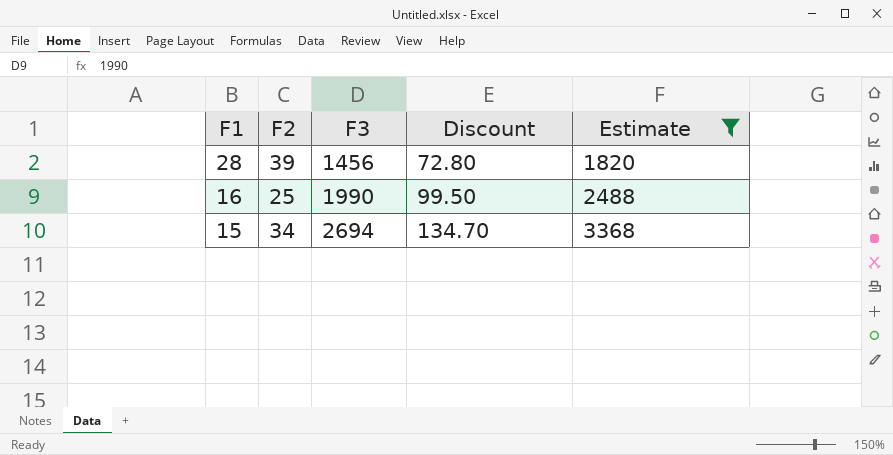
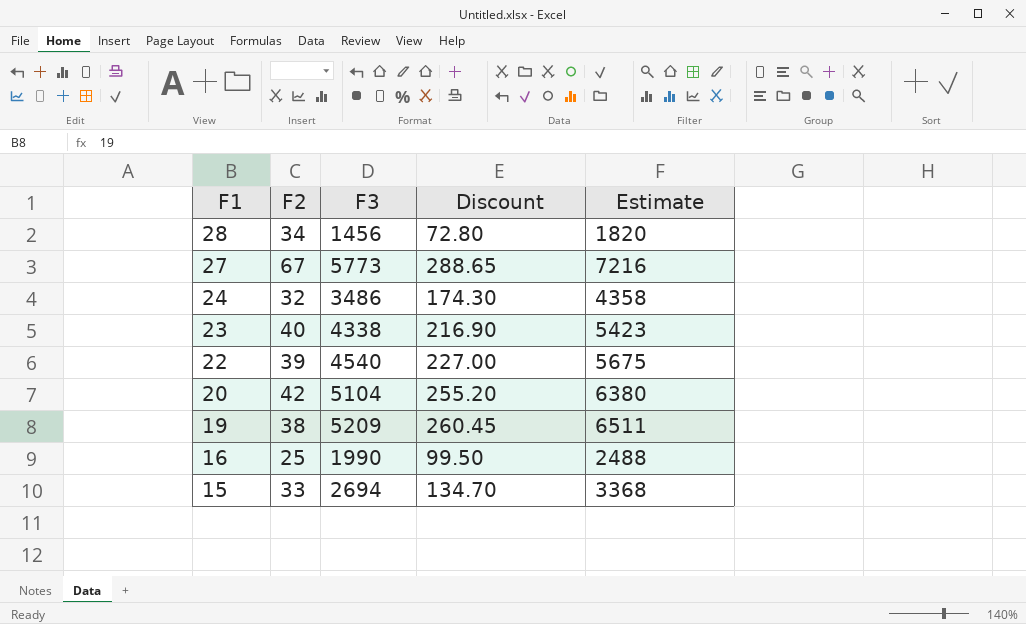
filter: Estimate <= 3368 -> none
28 | F2: 39 -> 34
15 | F2: 34 -> 33

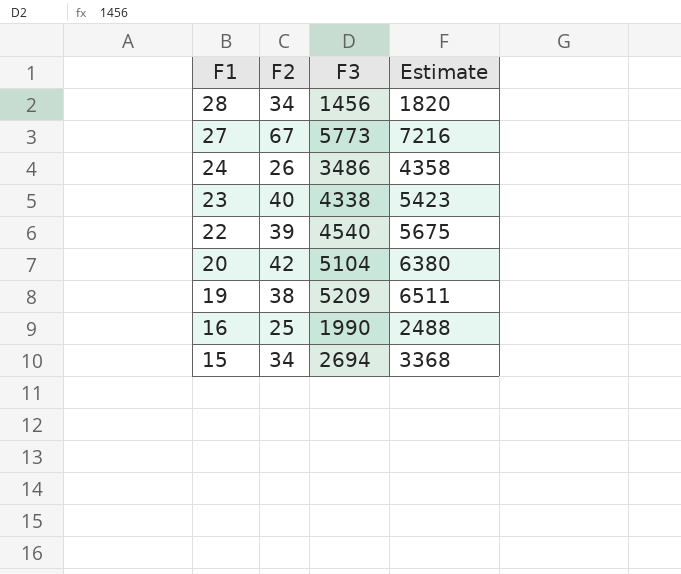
column Discount | formula: [F3] * 0.05 -> none
24 | F2: 32 -> 26
15 | F2: 33 -> 34

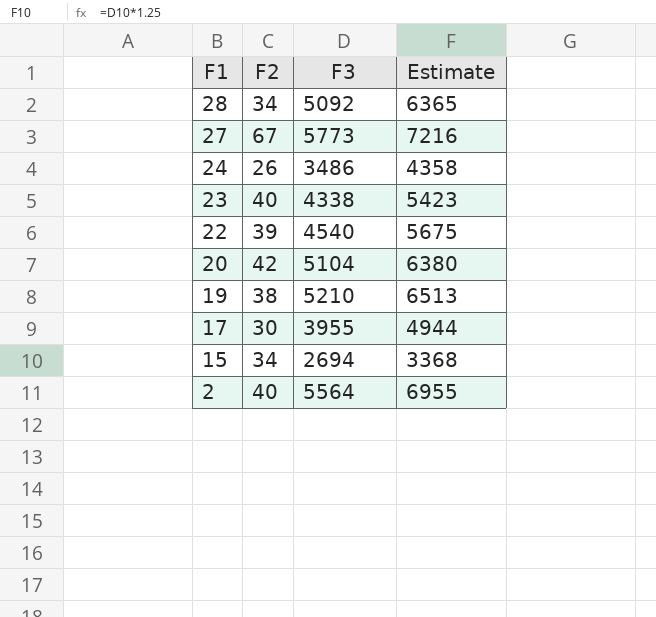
row 16: 25 | 1990 | 2488 -> none
28 | F3: 1456 -> 5092
28 | Estimate: 1820 -> 6365
19 | F3: 5209 -> 5210
19 | Estimate: 6511 -> 6513
row 17: none -> 30 | 3955 | 4944
row 2: none -> 40 | 5564 | 6955

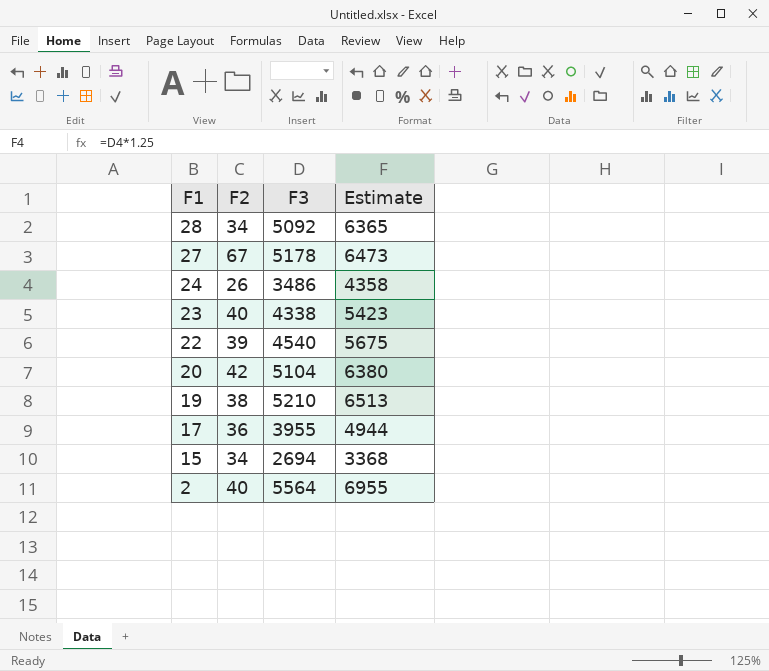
27 | F3: 5773 -> 5178
27 | Estimate: 7216 -> 6473
17 | F2: 30 -> 36

